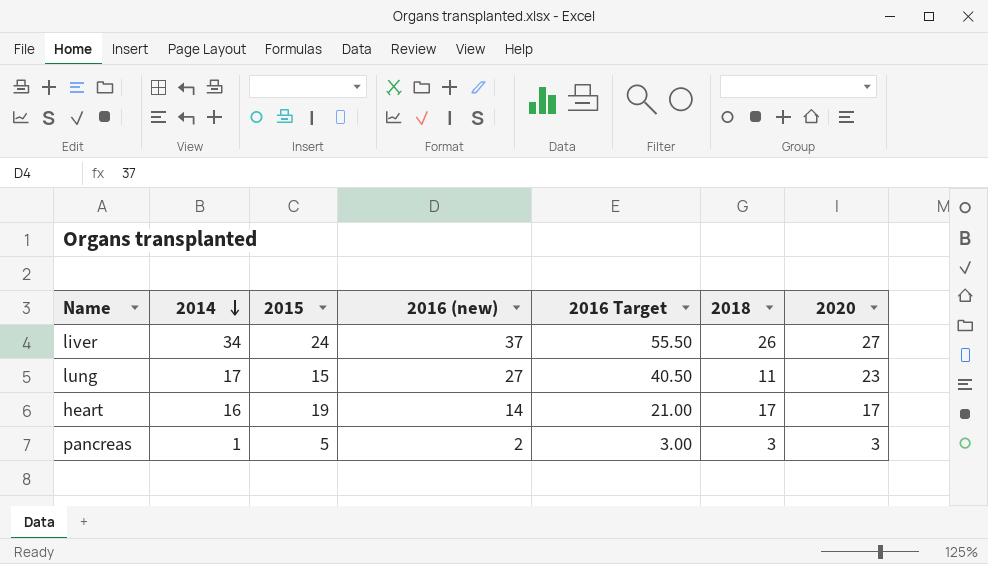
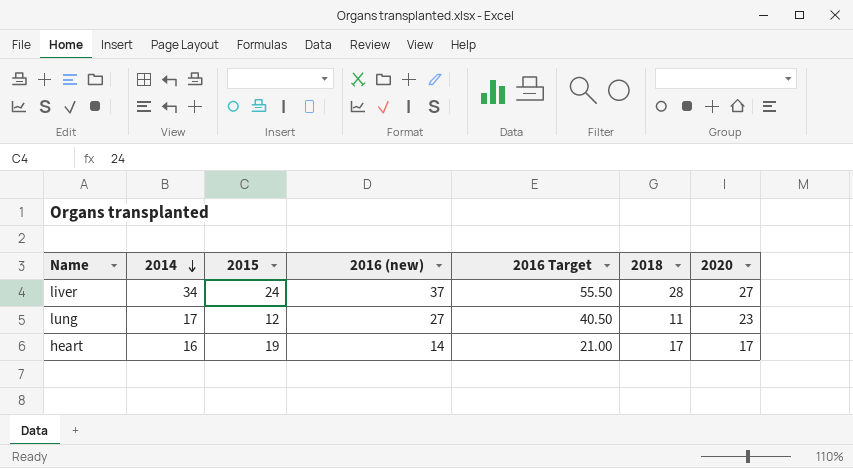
row pancreas: 1 | 5 | 2 | 3.00 | 3 | 3 -> none
liver | 2018: 26 -> 28
lung | 2015: 15 -> 12

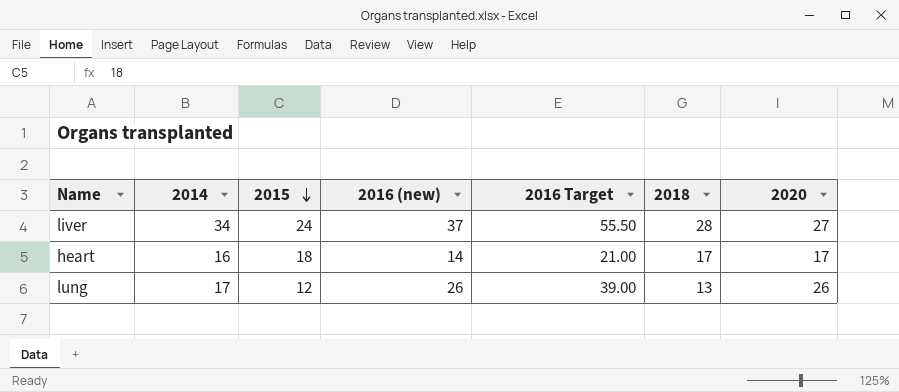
row order: 2014 descending -> 2015 descending
heart | 2015: 19 -> 18
lung | 2016 (new): 27 -> 26
lung | 2016 Target: 40.50 -> 39.00
lung | 2018: 11 -> 13
lung | 2020: 23 -> 26

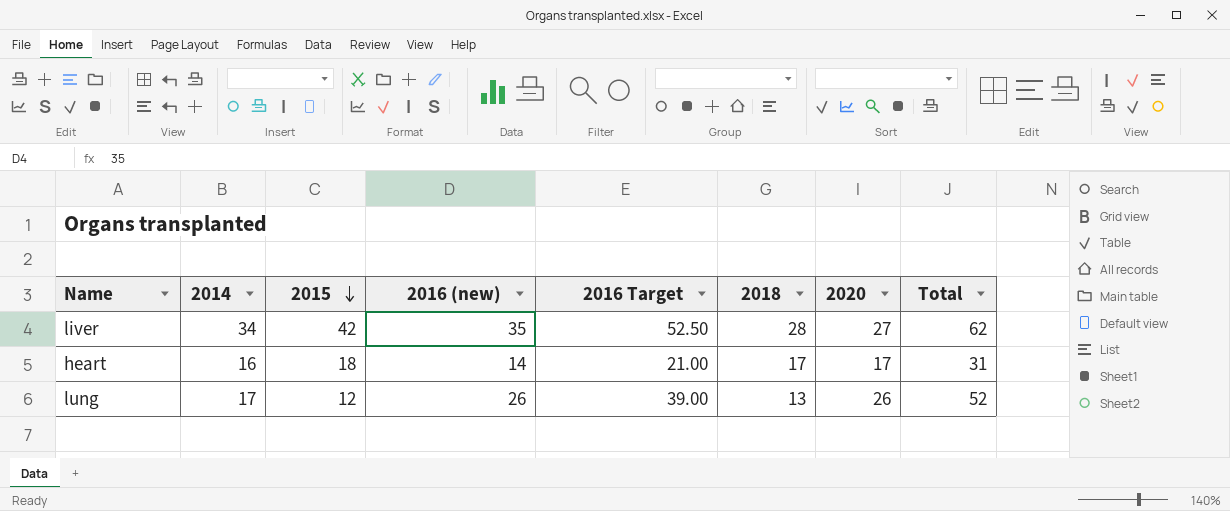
column Total | formula: none -> [2016 (new)] + [2020]
liver | 2015: 24 -> 42
liver | 2016 (new): 37 -> 35
liver | 2016 Target: 55.50 -> 52.50

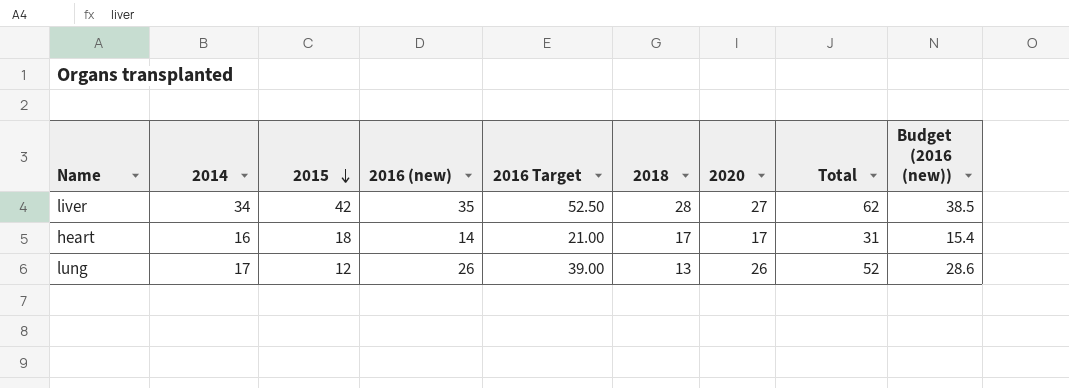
column Budget (2016 (new)) | formula: none -> [2016 (new)] * 1.1

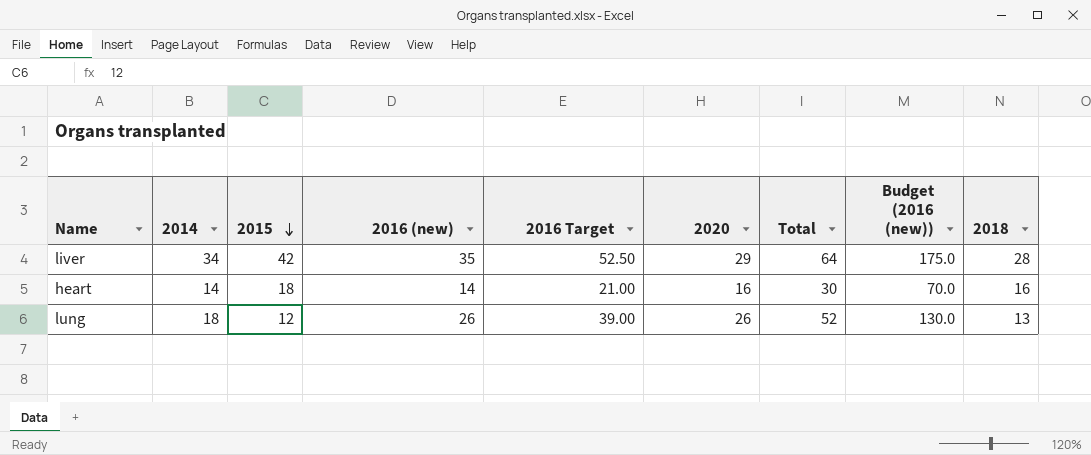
column Budget (2016 (new)) | formula: [2016 (new)] * 1.1 -> [2016 (new)] * 5
column 2018 | position: 6 -> 9
liver | 2020: 27 -> 29
liver | Total: 62 -> 64
heart | 2014: 16 -> 14
heart | 2020: 17 -> 16
heart | Total: 31 -> 30
heart | 2018: 17 -> 16
lung | 2014: 17 -> 18

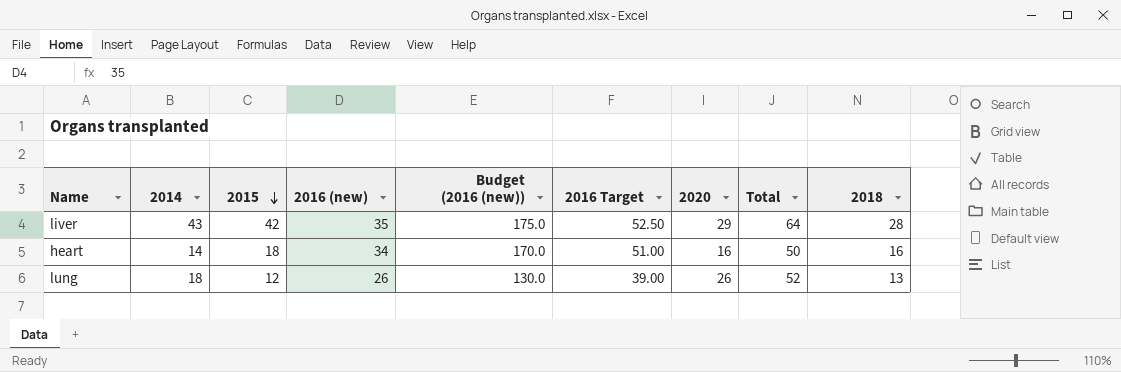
column Budget (2016 (new)) | position: 8 -> 5
liver | 2014: 34 -> 43
heart | 2016 (new): 14 -> 34
heart | Budget (2016 (new)): 70.0 -> 170.0
heart | 2016 Target: 21.00 -> 51.00
heart | Total: 30 -> 50

